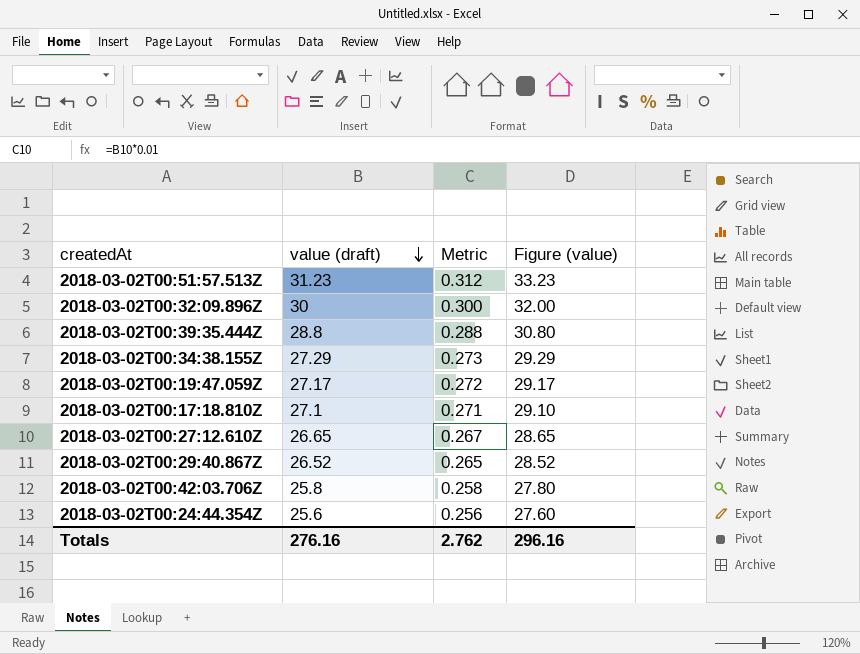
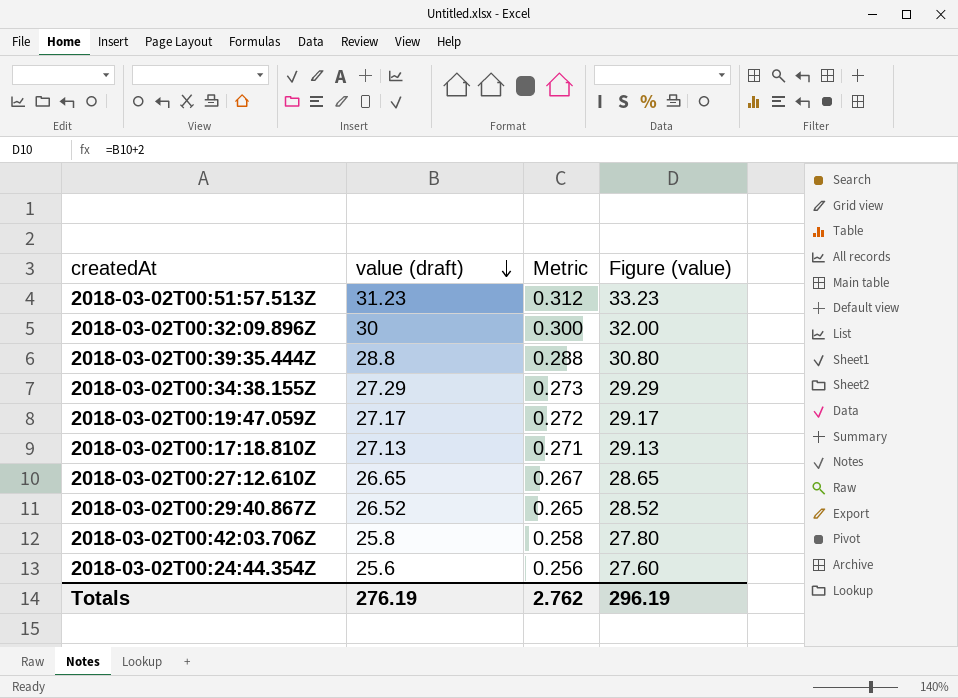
2018-03-02T00:17:18.810Z | value (draft): 27.1 -> 27.13
2018-03-02T00:17:18.810Z | Figure (value): 29.10 -> 29.13
Totals | value (draft): 276.16 -> 276.19
Totals | Figure (value): 296.16 -> 296.19

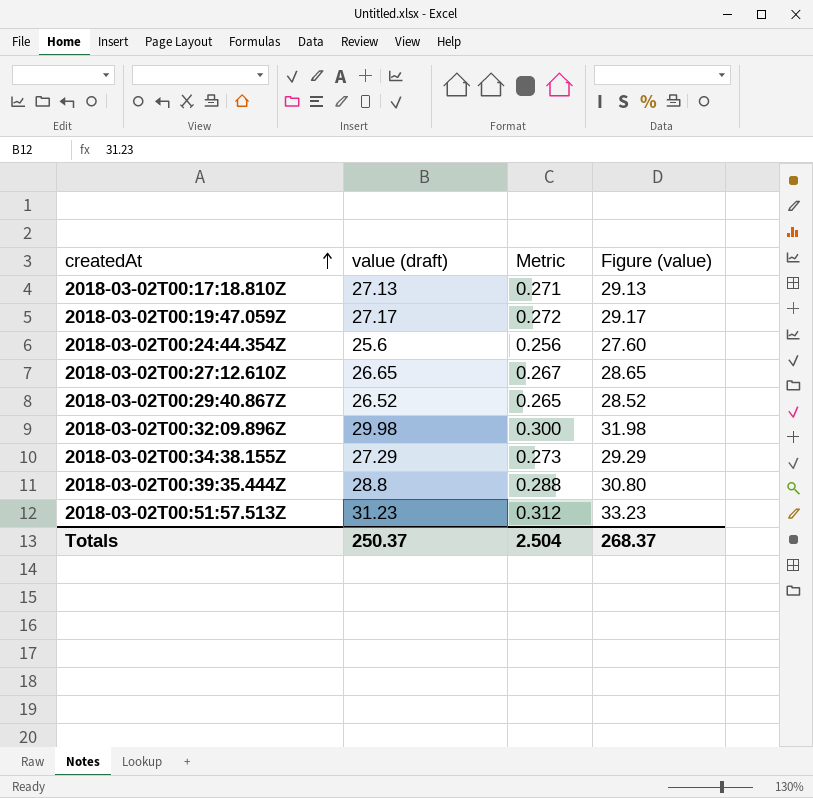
row order: value (draft) descending -> createdAt ascending
row 2018-03-02T00:42:03.706Z: 25.8 | 0.258 | 27.80 -> none
2018-03-02T00:32:09.896Z | value (draft): 30 -> 29.98
2018-03-02T00:32:09.896Z | Figure (value): 32.00 -> 31.98
Totals | value (draft): 276.19 -> 250.37
Totals | Metric: 2.762 -> 2.504
Totals | Figure (value): 296.19 -> 268.37

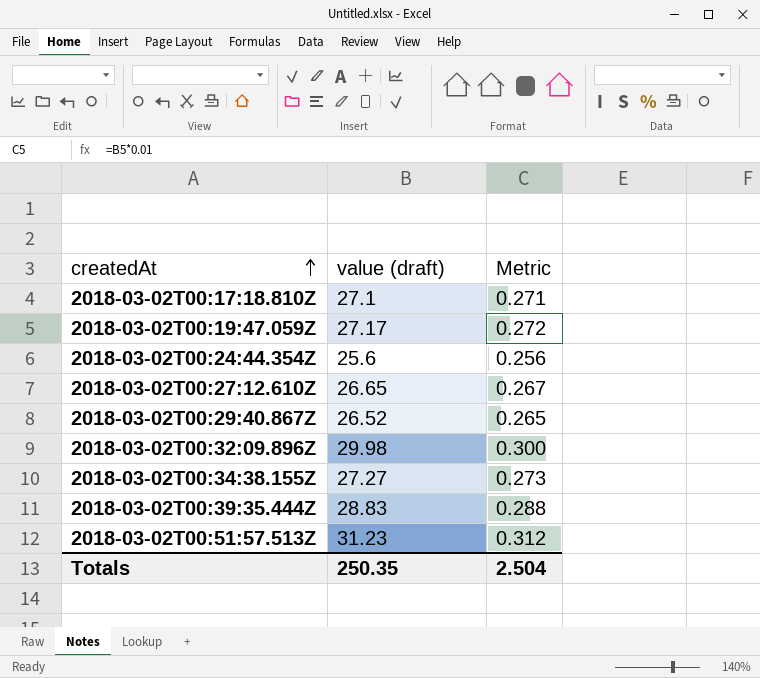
column Figure (value) | formula: [value (draft)] + 2 -> none
2018-03-02T00:17:18.810Z | value (draft): 27.13 -> 27.1
2018-03-02T00:34:38.155Z | value (draft): 27.29 -> 27.27
2018-03-02T00:39:35.444Z | value (draft): 28.8 -> 28.83
Totals | value (draft): 250.37 -> 250.35

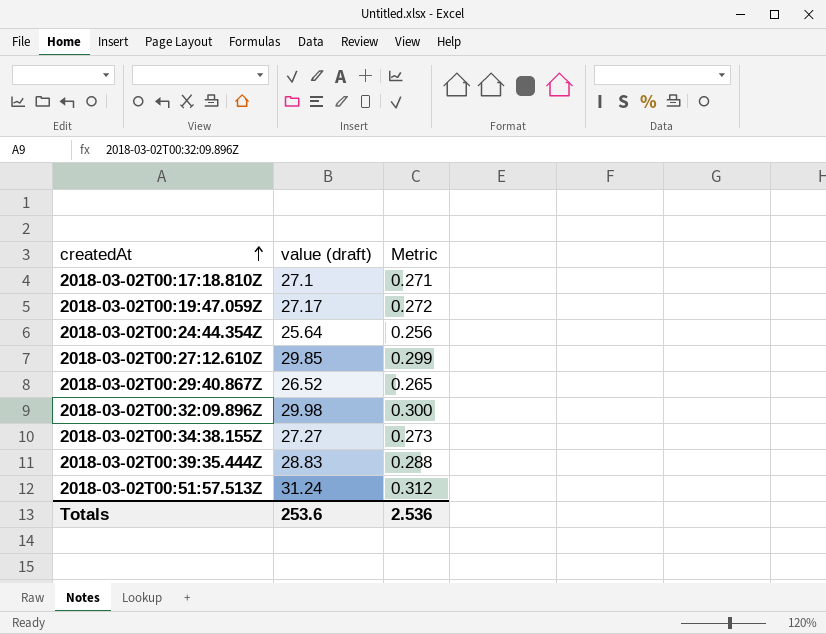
2018-03-02T00:24:44.354Z | value (draft): 25.6 -> 25.64
2018-03-02T00:27:12.610Z | value (draft): 26.65 -> 29.85
2018-03-02T00:27:12.610Z | Metric: 0.267 -> 0.299
2018-03-02T00:51:57.513Z | value (draft): 31.23 -> 31.24
Totals | value (draft): 250.35 -> 253.6
Totals | Metric: 2.504 -> 2.536

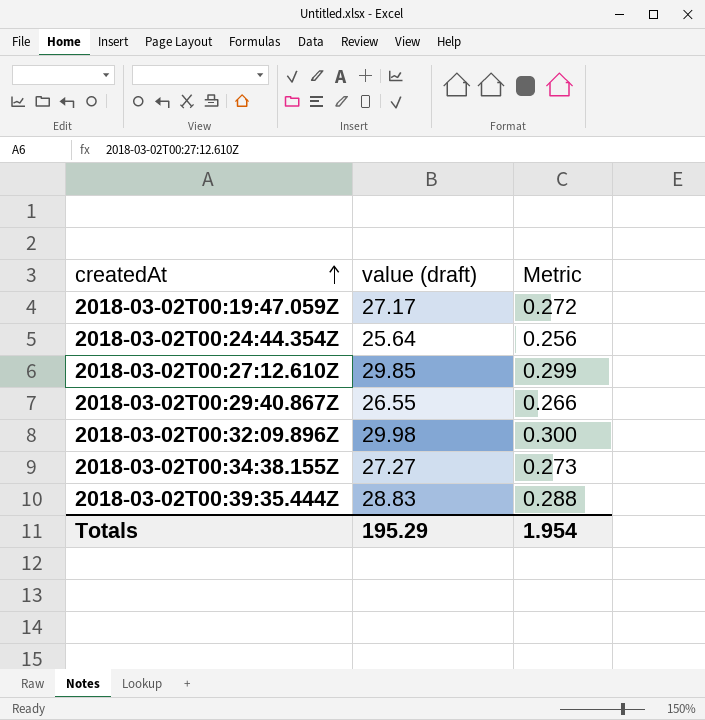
row 2018-03-02T00:17:18.810Z: 27.1 | 0.271 -> none
row 2018-03-02T00:51:57.513Z: 31.24 | 0.312 -> none
2018-03-02T00:29:40.867Z | value (draft): 26.52 -> 26.55
2018-03-02T00:29:40.867Z | Metric: 0.265 -> 0.266
Totals | value (draft): 253.6 -> 195.29
Totals | Metric: 2.536 -> 1.954

